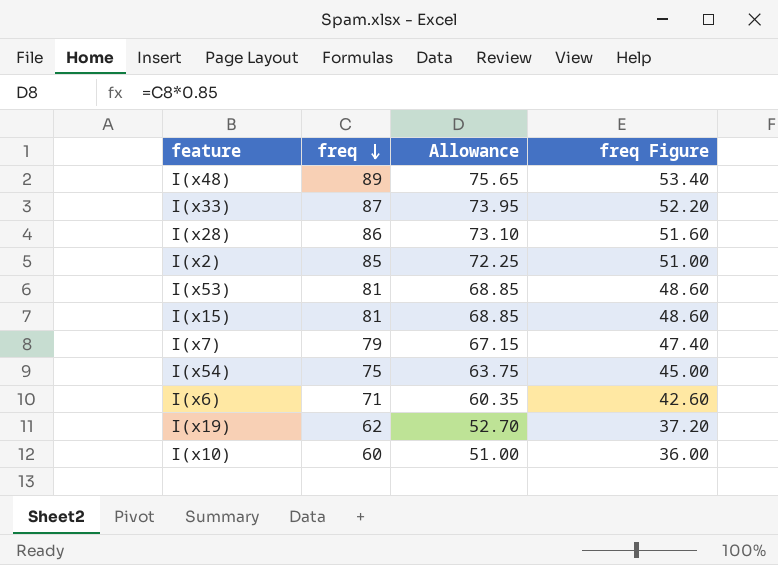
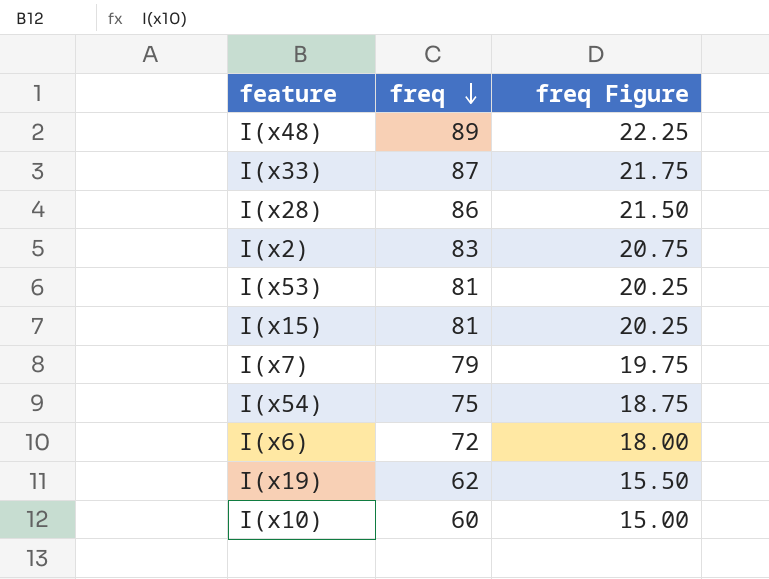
column Allowance | formula: [freq] * 0.85 -> none
column freq Figure | formula: [freq] * 0.6 -> [freq] * 0.25
I(x2) | freq: 85 -> 83
I(x6) | freq: 71 -> 72

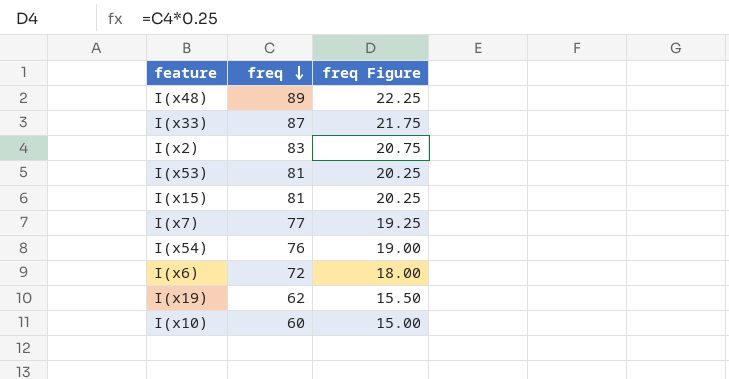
row I(x28): 86 | 21.50 -> none
I(x7) | freq: 79 -> 77
I(x7) | freq Figure: 19.75 -> 19.25
I(x54) | freq: 75 -> 76
I(x54) | freq Figure: 18.75 -> 19.00

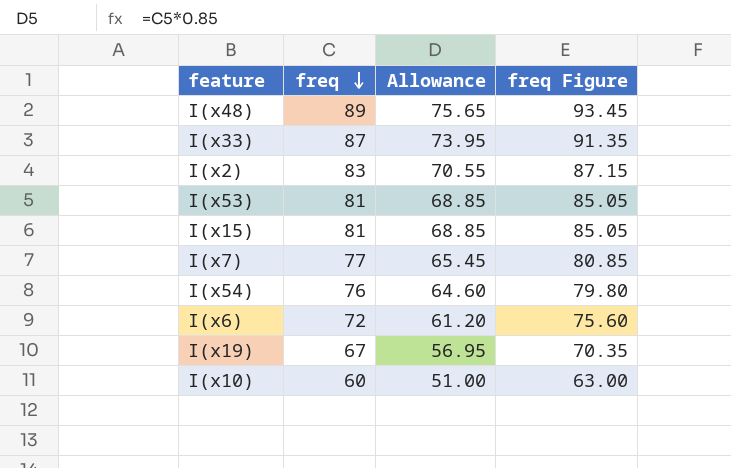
column Allowance | formula: none -> [freq] * 0.85
column freq Figure | formula: [freq] * 0.25 -> [freq] * 1.05
I(x19) | freq: 62 -> 67

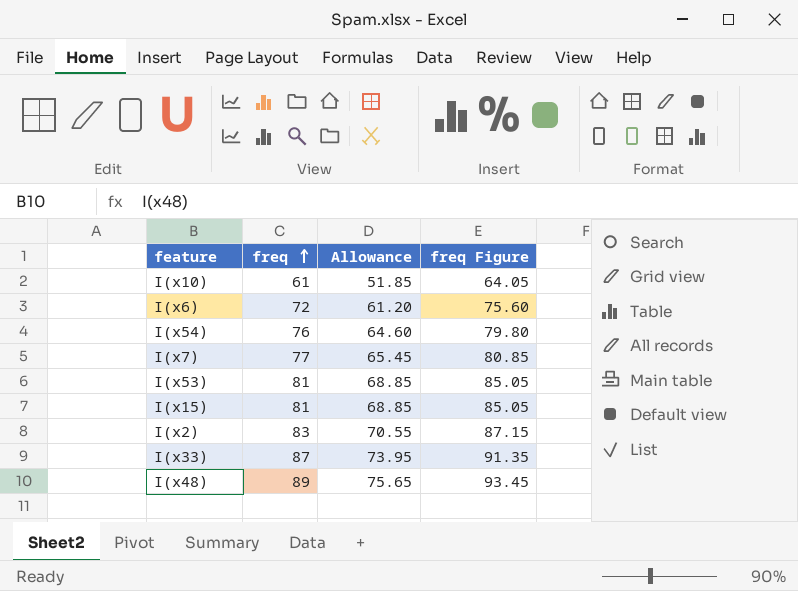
row order: freq descending -> freq ascending
row I(x19): 67 | 56.95 | 70.35 -> none
I(x10) | freq: 60 -> 61
I(x10) | Allowance: 51.00 -> 51.85
I(x10) | freq Figure: 63.00 -> 64.05

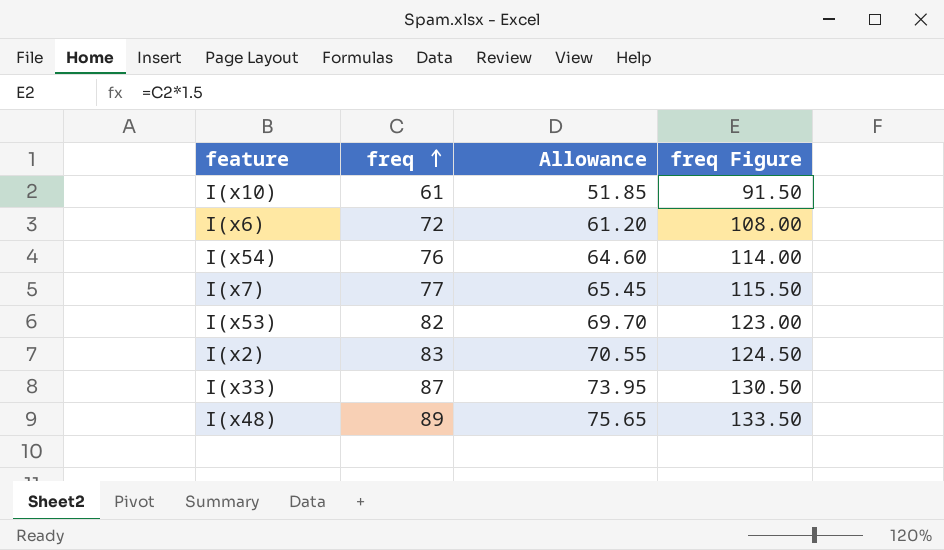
column freq Figure | formula: [freq] * 1.05 -> [freq] * 1.5
row I(x15): 81 | 68.85 | 85.05 -> none
I(x53) | freq: 81 -> 82
I(x53) | Allowance: 68.85 -> 69.70

